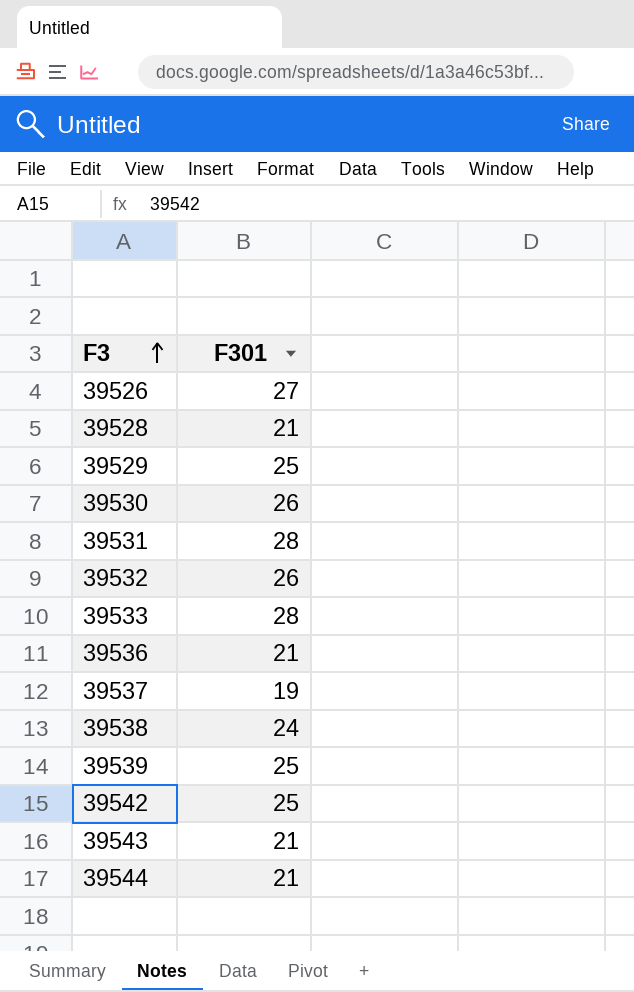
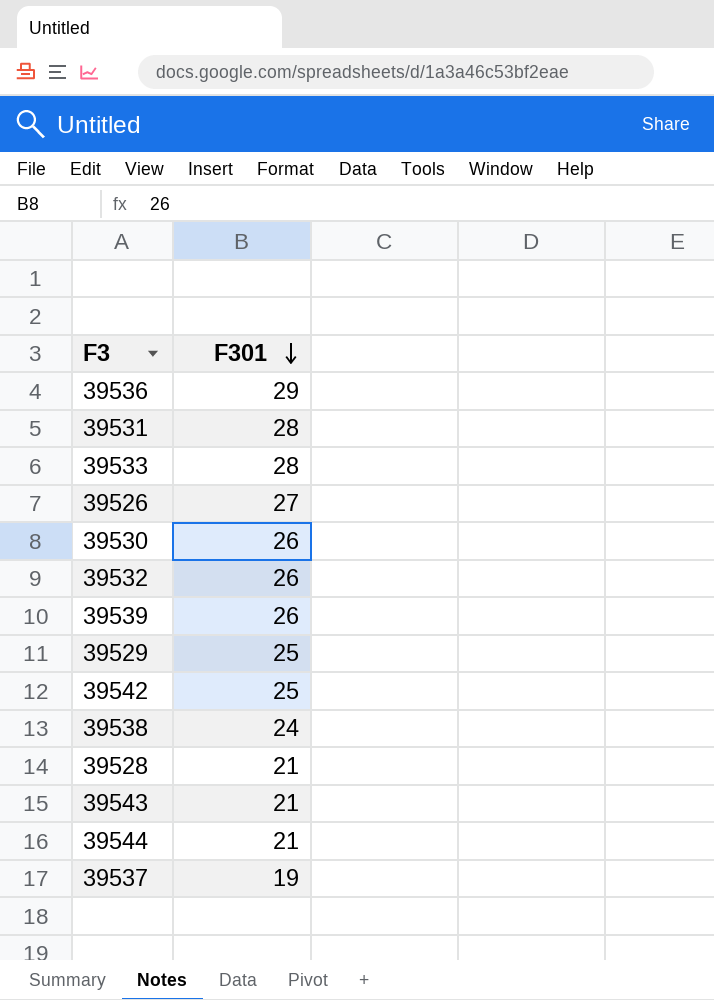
row order: F3 ascending -> F301 descending
39536 | F301: 21 -> 29
39539 | F301: 25 -> 26

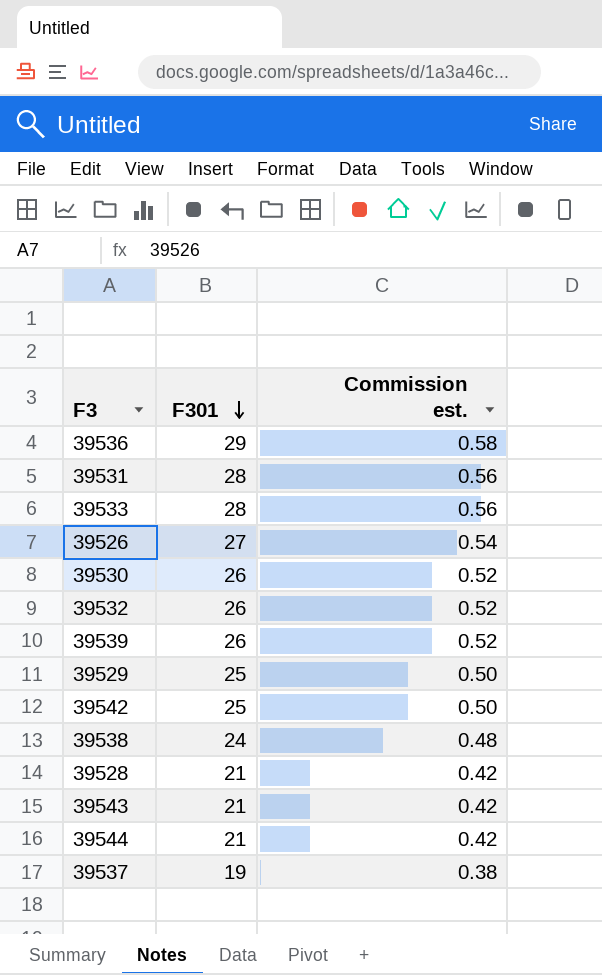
column Commission est. | formula: none -> [F301] * 0.02

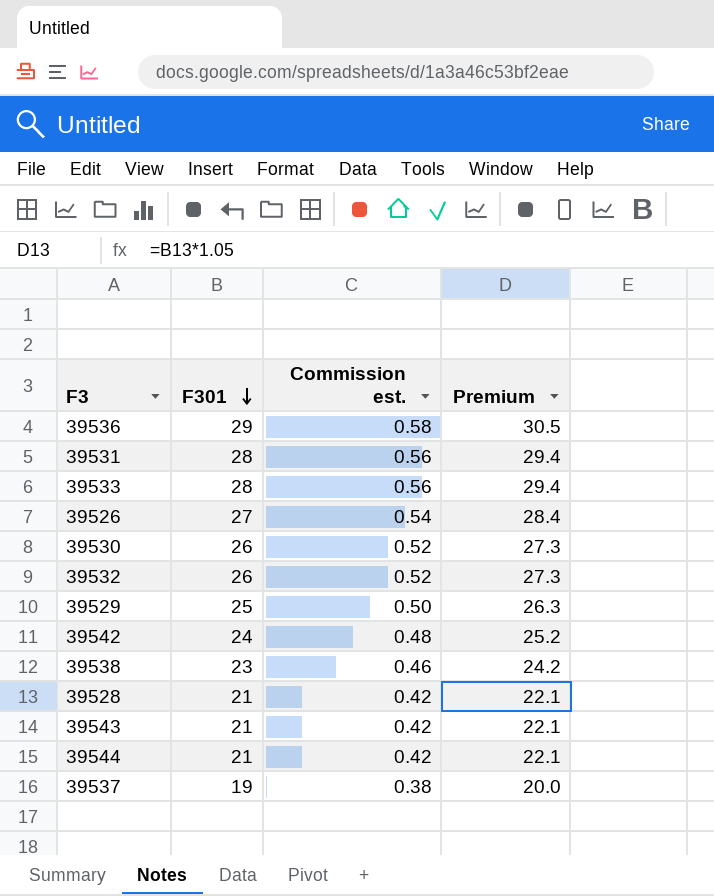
column Premium | formula: none -> [F301] * 1.05
row 39539: 26 | 0.52 -> none
39542 | F301: 25 -> 24
39542 | Commission est.: 0.50 -> 0.48
39538 | F301: 24 -> 23
39538 | Commission est.: 0.48 -> 0.46

